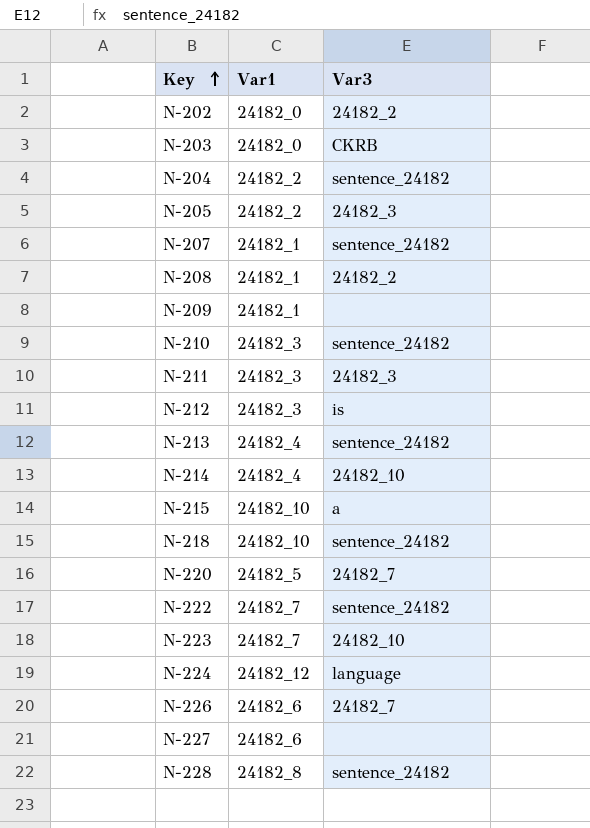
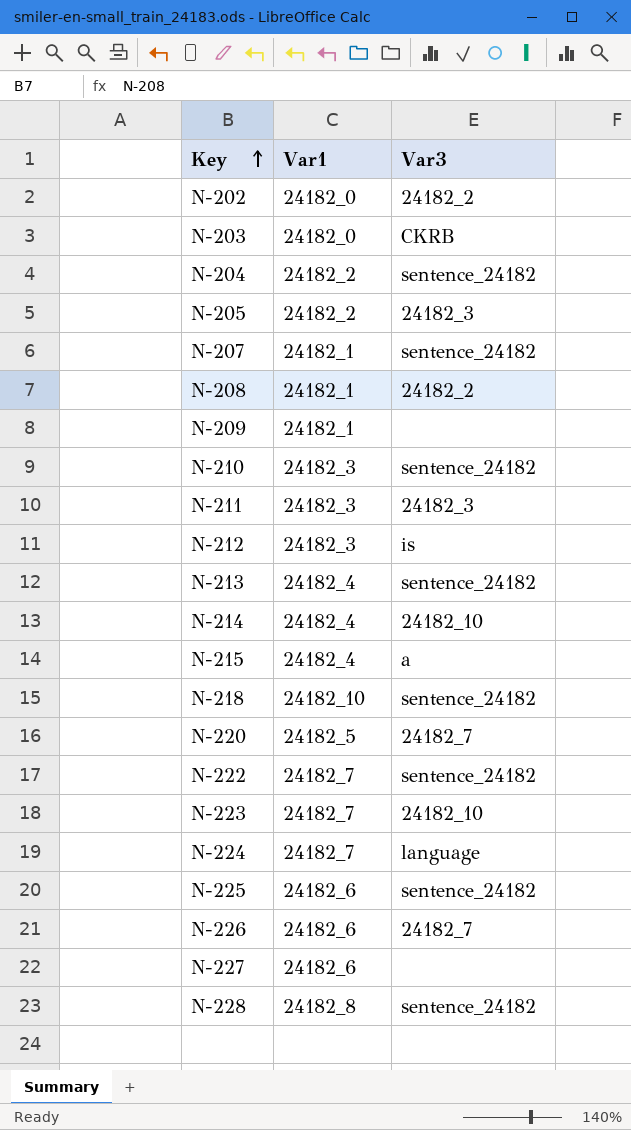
N-215 | Var1: 24182_10 -> 24182_4
N-224 | Var1: 24182_12 -> 24182_7
row N-225: none -> 24182_6 | sentence_24182

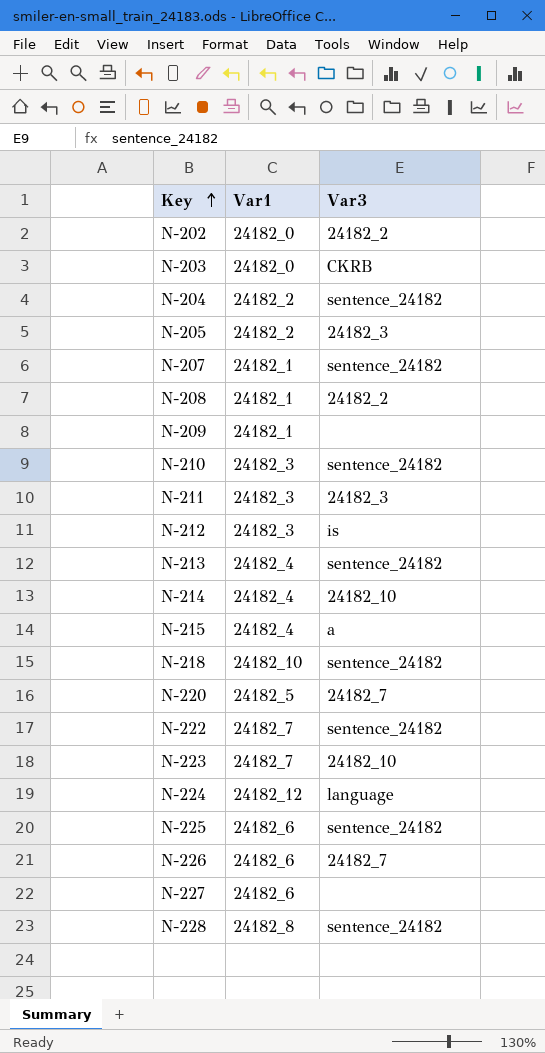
N-224 | Var1: 24182_7 -> 24182_12

